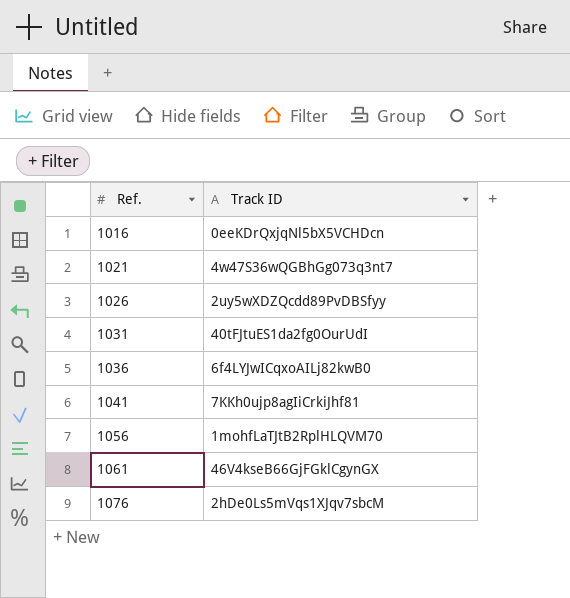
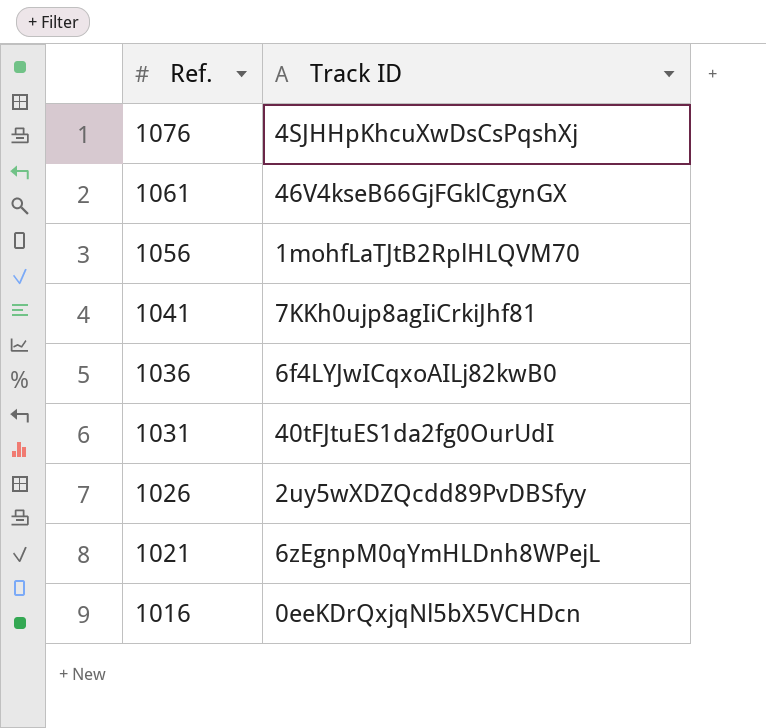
row order: Ref. ascending -> Ref. descending
1076 | Track ID: 2hDe0Ls5mVqs1XJqv7sbcM -> 4SJHHpKhcuXwDsCsPqshXj
1021 | Track ID: 4w47S36wQGBhGg073q3nt7 -> 6zEgnpM0qYmHLDnh8WPejL

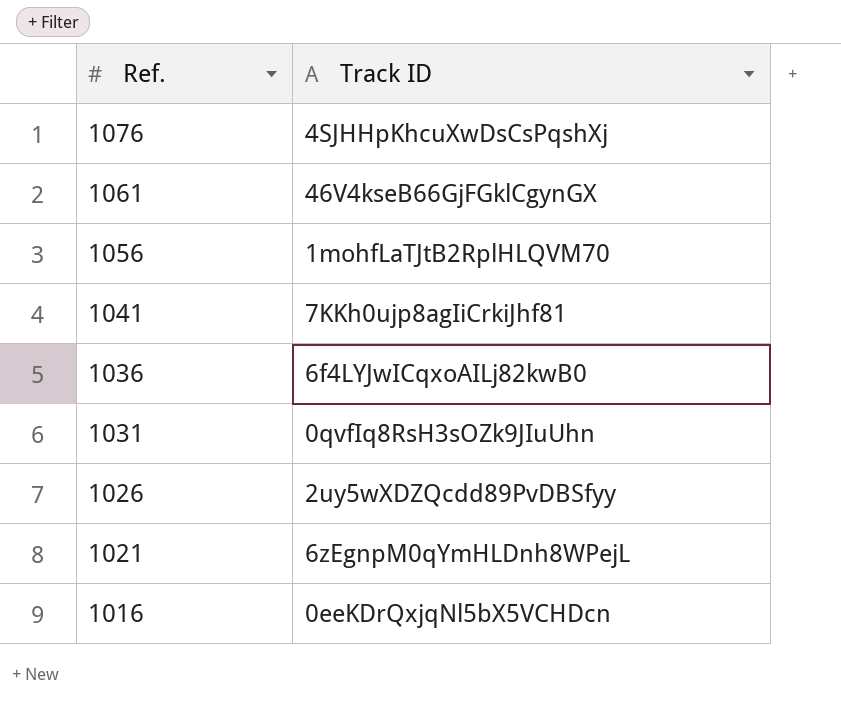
1031 | Track ID: 40tFJtuES1da2fg0OurUdI -> 0qvfIq8RsH3sOZk9JIuUhn

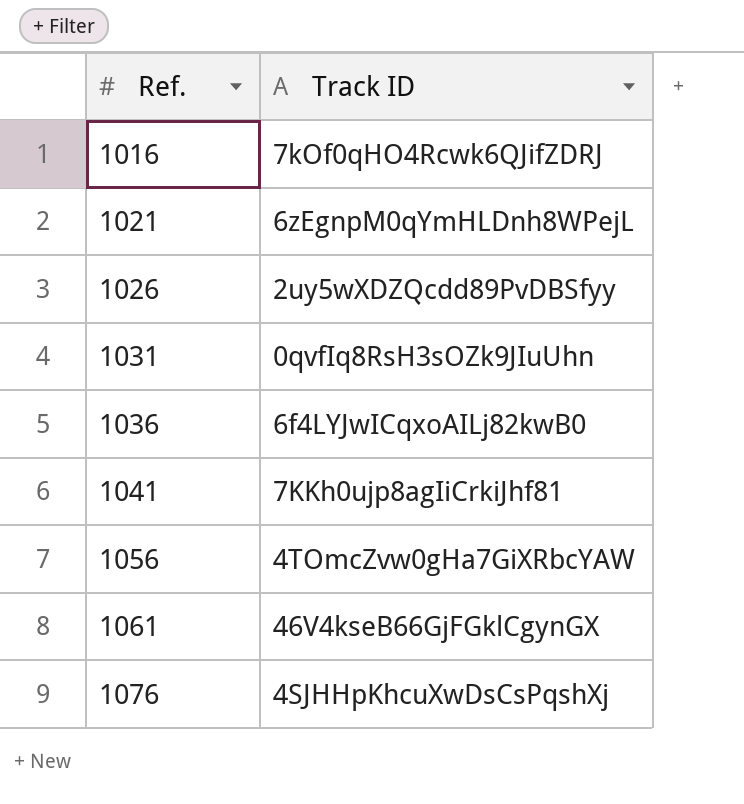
row order: Ref. descending -> Ref. ascending
1016 | Track ID: 0eeKDrQxjqNl5bX5VCHDcn -> 7kOf0qHO4Rcwk6QJifZDRJ
1056 | Track ID: 1mohfLaTJtB2RplHLQVM70 -> 4TOmcZvw0gHa7GiXRbcYAW

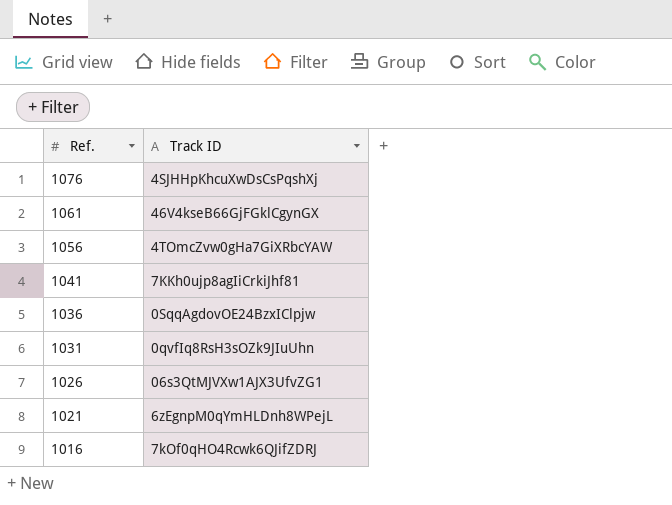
row order: Ref. ascending -> Ref. descending
1036 | Track ID: 6f4LYJwICqxoAILj82kwB0 -> 0SqqAgdovOE24BzxIClpjw
1026 | Track ID: 2uy5wXDZQcdd89PvDBSfyy -> 06s3QtMJVXw1AJX3UfvZG1

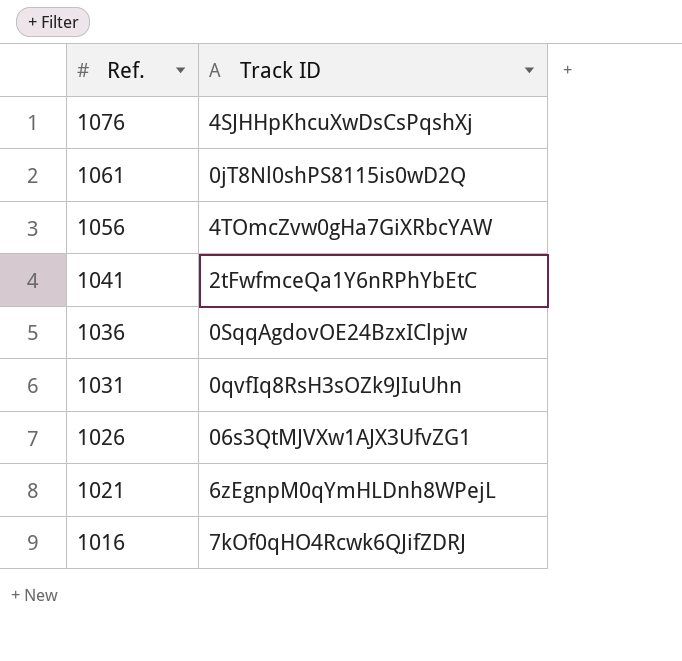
1061 | Track ID: 46V4kseB66GjFGklCgynGX -> 0jT8Nl0shPS8115is0wD2Q
1041 | Track ID: 7KKh0ujp8agIiCrkiJhf81 -> 2tFwfmceQa1Y6nRPhYbEtC

